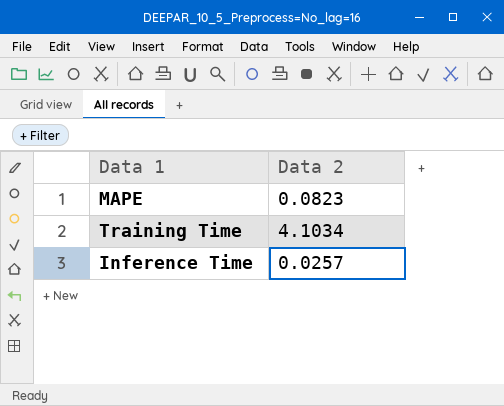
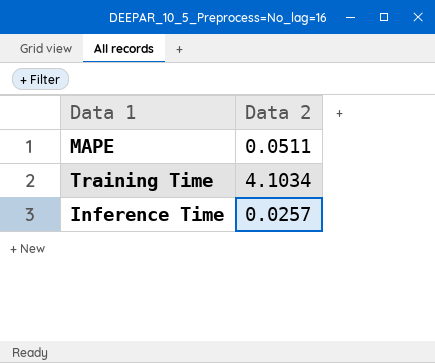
MAPE | Data 2: 0.0823 -> 0.0511

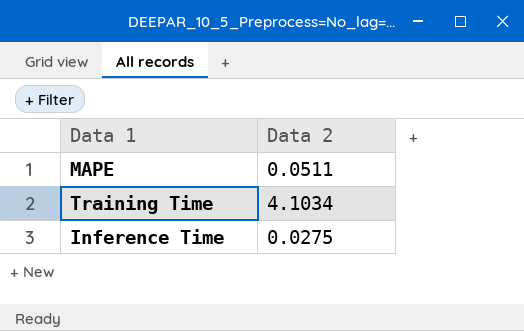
Inference Time | Data 2: 0.0257 -> 0.0275

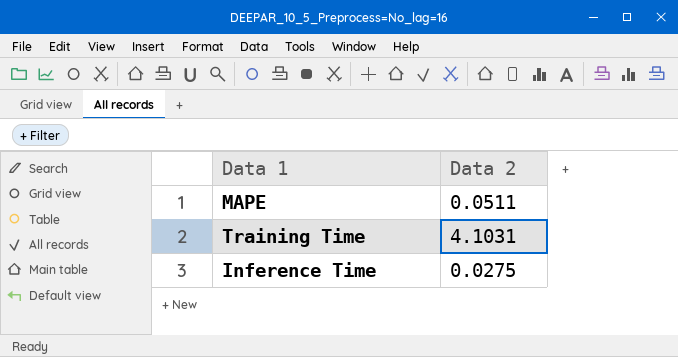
Training Time | Data 2: 4.1034 -> 4.1031

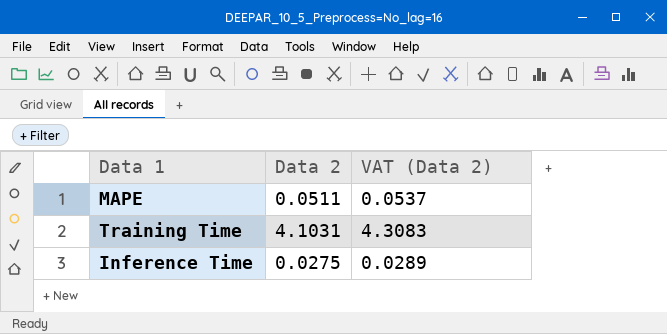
column VAT (Data 2) | formula: none -> [Data 2] * 1.05

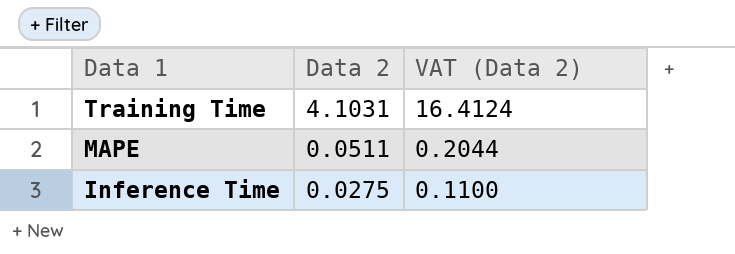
row order: none -> Data 1 descending
column VAT (Data 2) | formula: [Data 2] * 1.05 -> [Data 2] * 4

